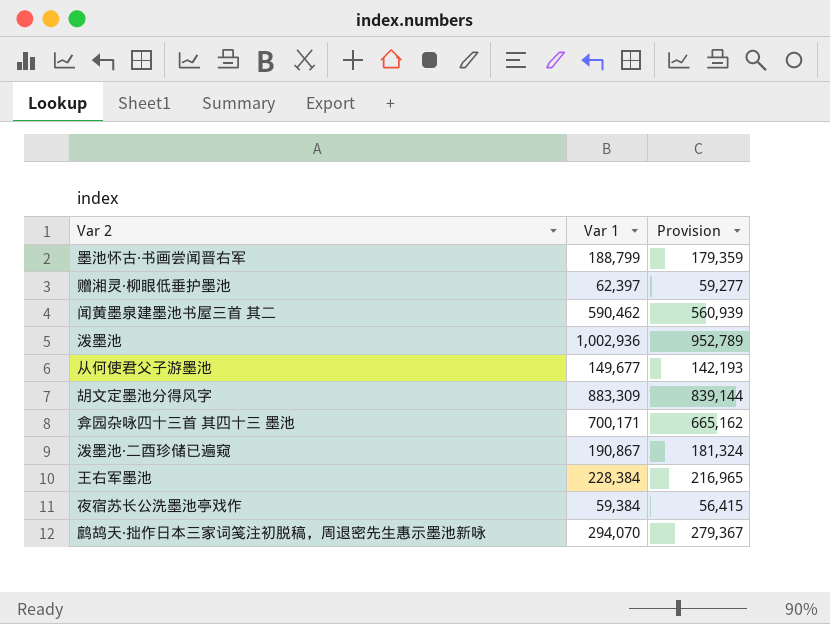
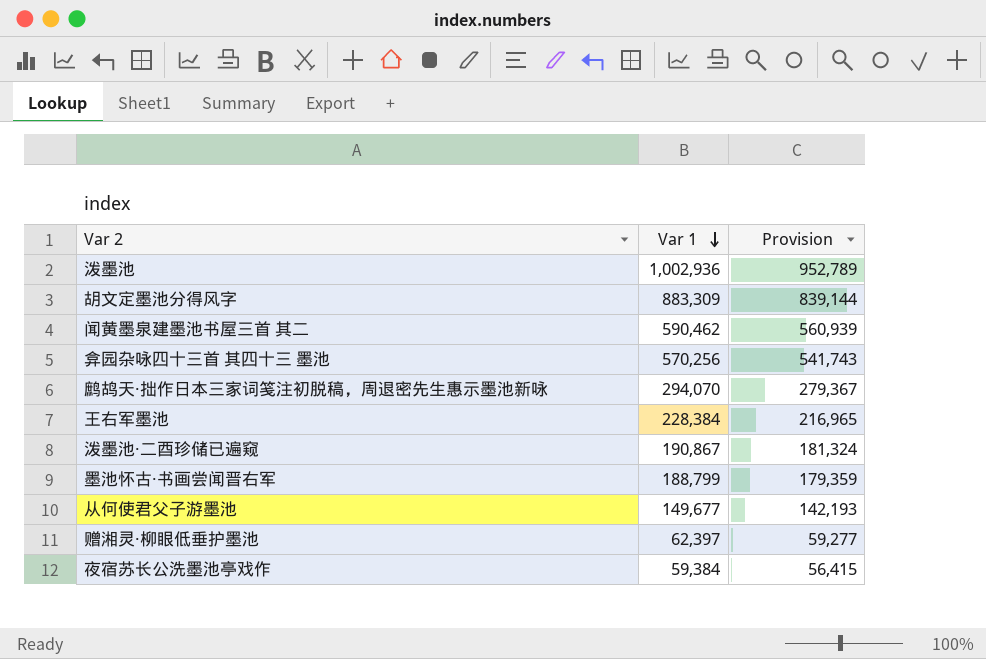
row order: none -> Var 1 descending
弇园杂咏四十三首 其四十三 墨池 | Var 1: 700,171 -> 570,256
弇园杂咏四十三首 其四十三 墨池 | Provision: 665,162 -> 541,743

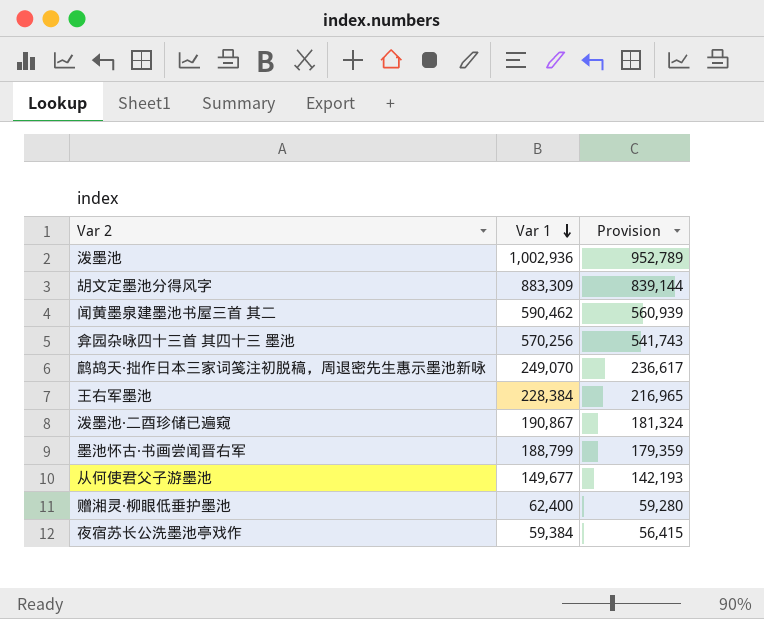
鹧鸪天·拙作日本三家词笺注初脱稿，周退密先生惠示墨池新咏 | Var 1: 294,070 -> 249,070
鹧鸪天·拙作日本三家词笺注初脱稿，周退密先生惠示墨池新咏 | Provision: 279,367 -> 236,617
赠湘灵·柳眼低垂护墨池 | Var 1: 62,397 -> 62,400
赠湘灵·柳眼低垂护墨池 | Provision: 59,277 -> 59,280

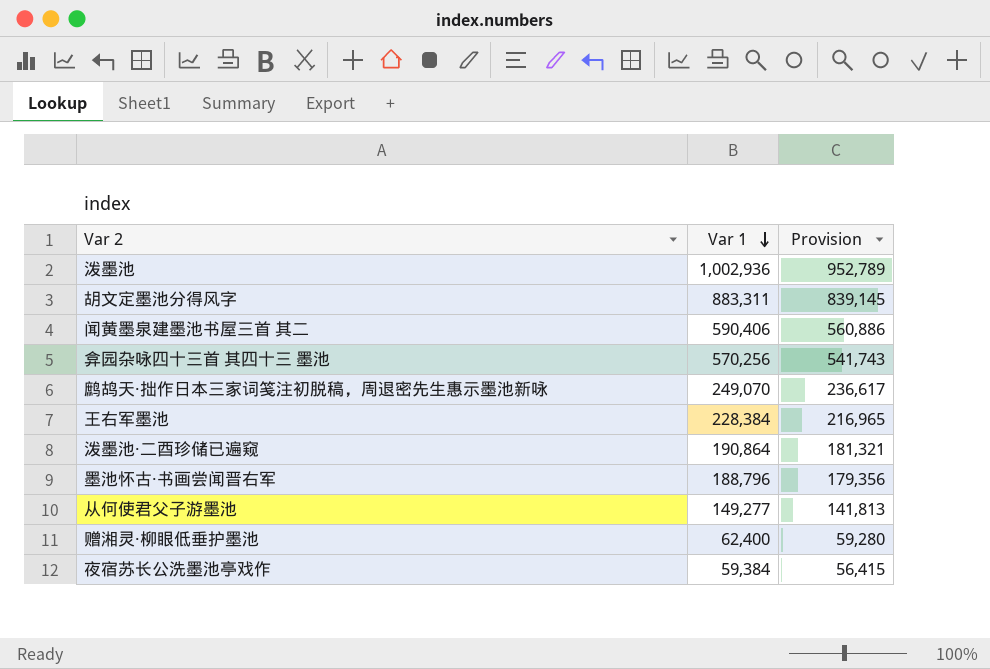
胡文定墨池分得风字 | Var 1: 883,309 -> 883,311
胡文定墨池分得风字 | Provision: 839,144 -> 839,145
闻黄墨泉建墨池书屋三首 其二 | Var 1: 590,462 -> 590,406
闻黄墨泉建墨池书屋三首 其二 | Provision: 560,939 -> 560,886
泼墨池·二酉珍储已遍窥 | Var 1: 190,867 -> 190,864
泼墨池·二酉珍储已遍窥 | Provision: 181,324 -> 181,321
墨池怀古·书画尝闻晋右军 | Var 1: 188,799 -> 188,796
墨池怀古·书画尝闻晋右军 | Provision: 179,359 -> 179,356
从何使君父子游墨池 | Var 1: 149,677 -> 149,277
从何使君父子游墨池 | Provision: 142,193 -> 141,813

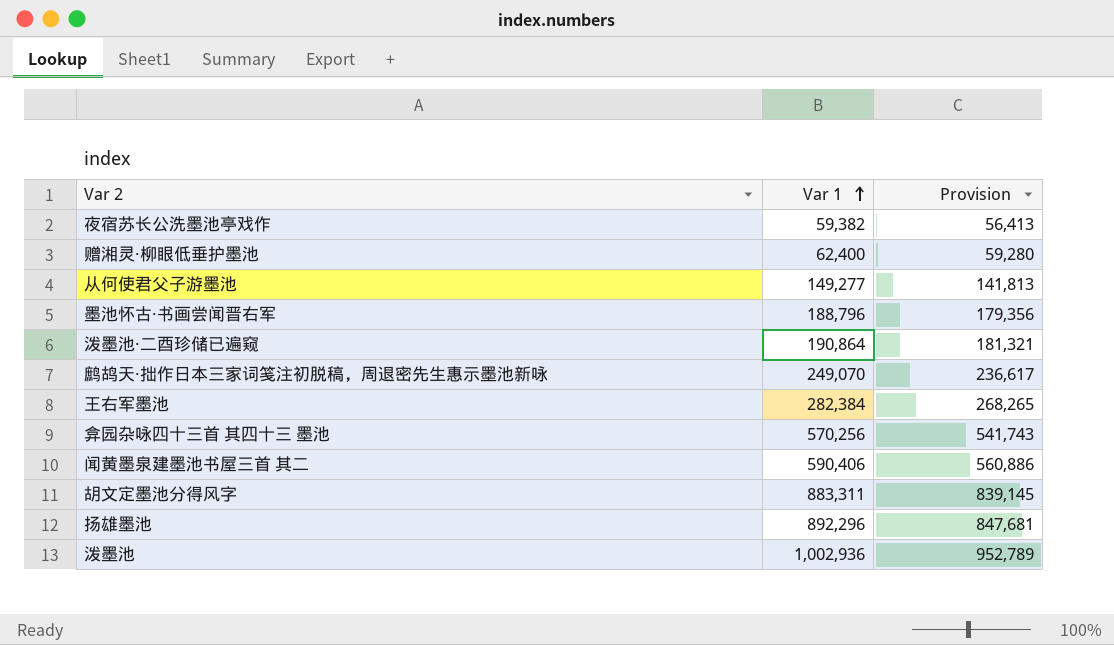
row order: Var 1 descending -> Var 1 ascending
夜宿苏长公洗墨池亭戏作 | Var 1: 59,384 -> 59,382
夜宿苏长公洗墨池亭戏作 | Provision: 56,415 -> 56,413
王右军墨池 | Var 1: 228,384 -> 282,384
王右军墨池 | Provision: 216,965 -> 268,265
row 扬雄墨池: none -> 892,296 | 847,681

